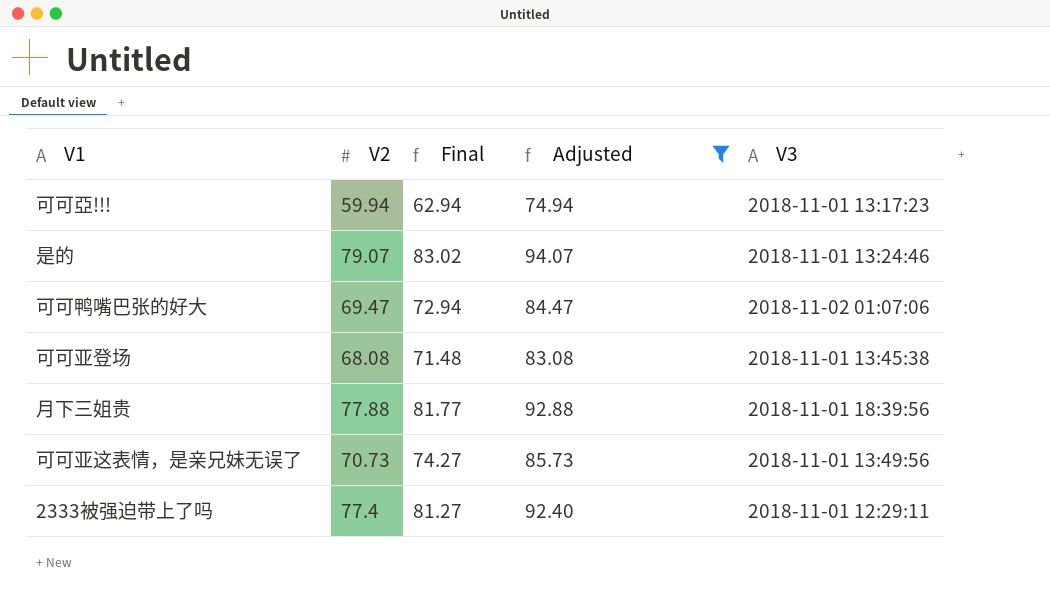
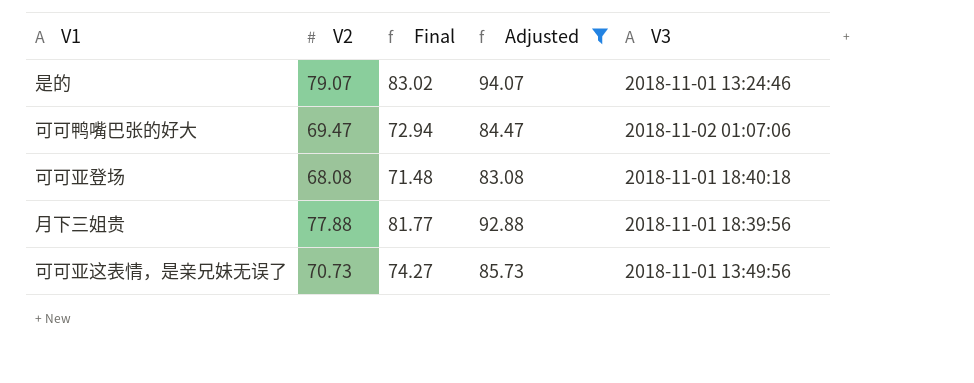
row 可可亞!!!: 59.94 | 62.94 | 74.94 | 2018-11-01 13:17:23 -> none
row 2333被强迫带上了吗: 77.4 | 81.27 | 92.40 | 2018-11-01 12:29:11 -> none
可可亚登场 | V3: 2018-11-01 13:45:38 -> 2018-11-01 18:40:18

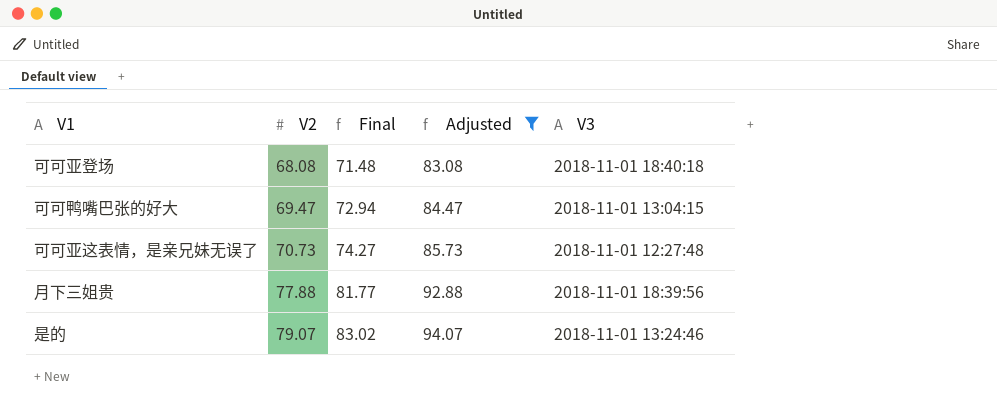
row order: none -> V2 ascending
可可鸭嘴巴张的好大 | V3: 2018-11-02 01:07:06 -> 2018-11-01 13:04:15
可可亚这表情，是亲兄妹无误了 | V3: 2018-11-01 13:49:56 -> 2018-11-01 12:27:48

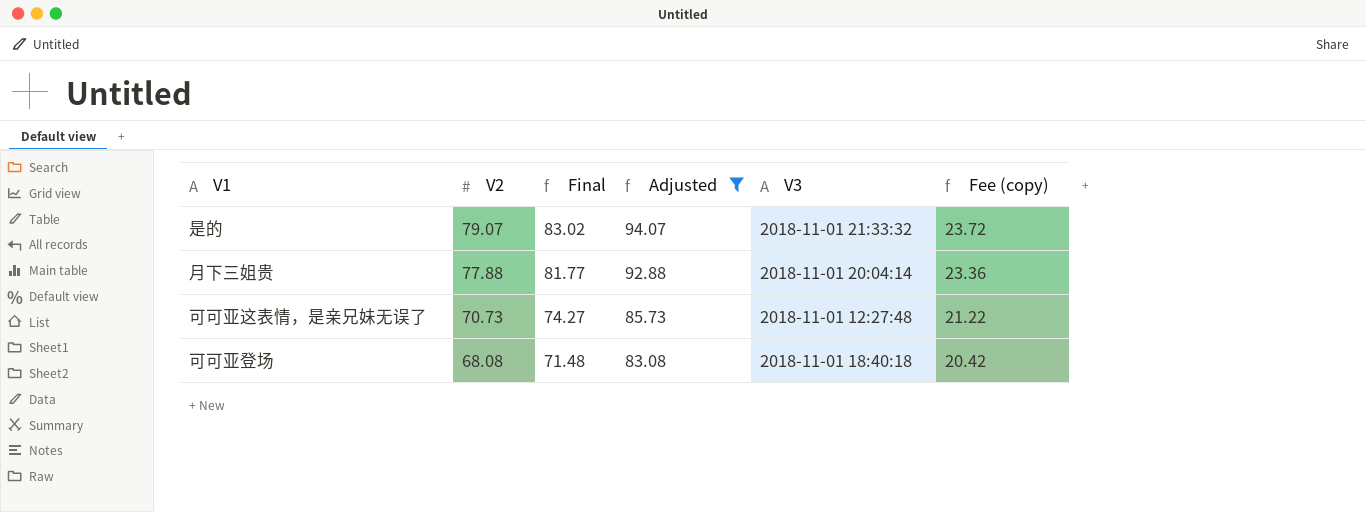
row order: V2 ascending -> V2 descending
column Fee (copy) | formula: none -> [V2] * 0.3
row 可可鸭嘴巴张的好大: 69.47 | 72.94 | 84.47 | 2018-11-01 13:04:15 -> none
是的 | V3: 2018-11-01 13:24:46 -> 2018-11-01 21:33:32
月下三姐贵 | V3: 2018-11-01 18:39:56 -> 2018-11-01 20:04:14

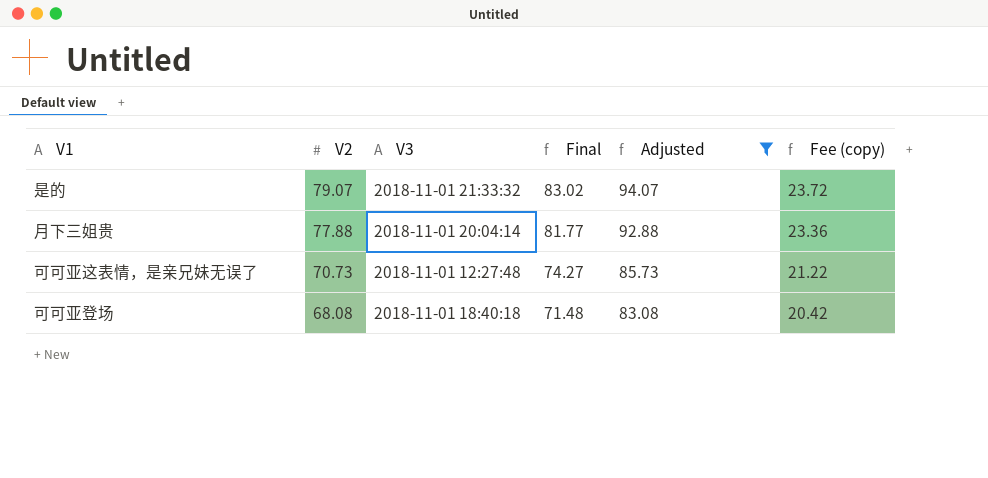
column V3 | position: 5 -> 3

